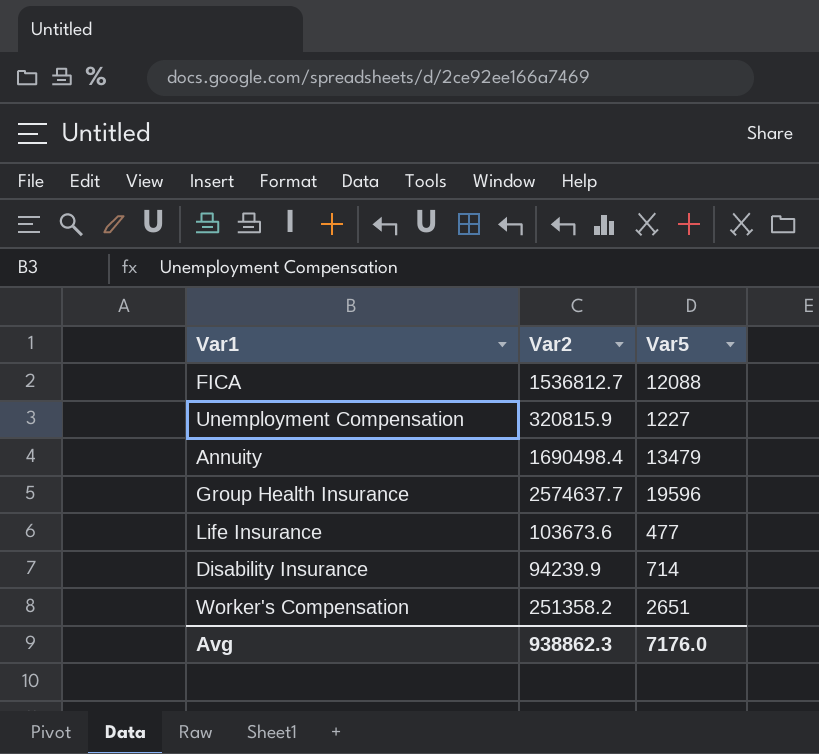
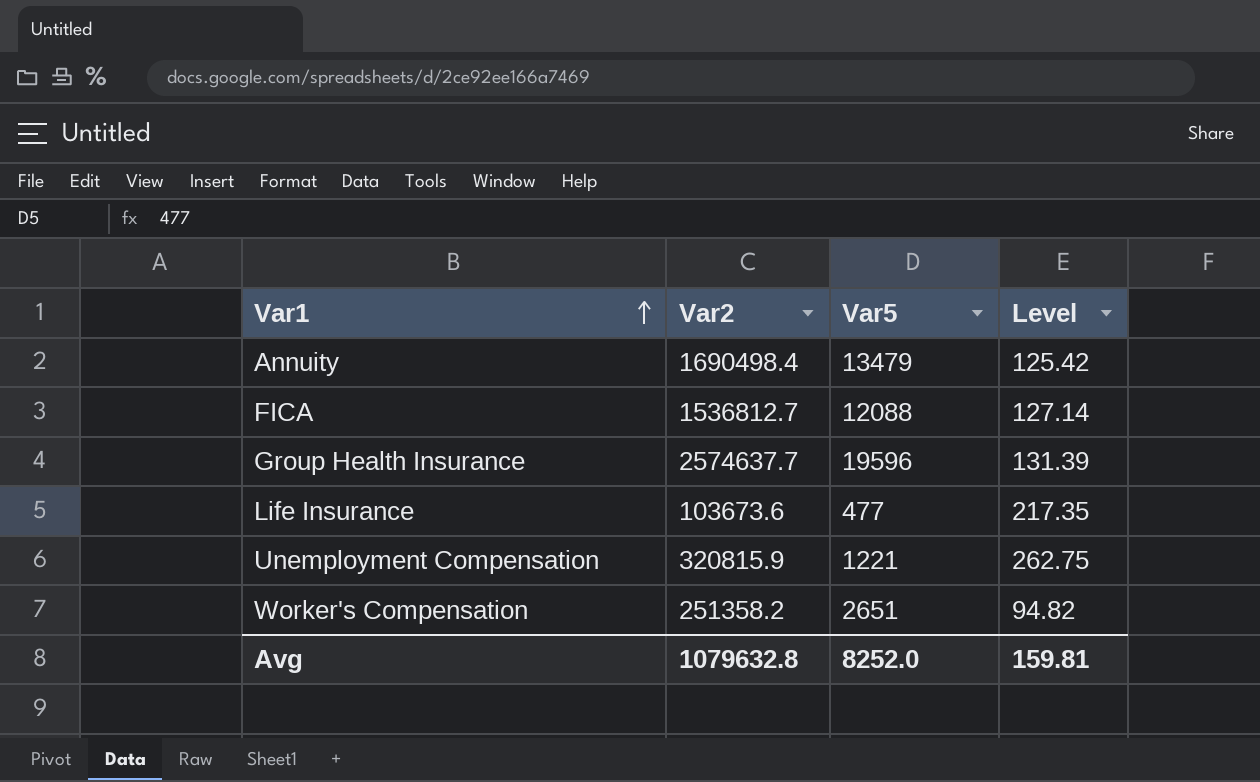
row order: none -> Var1 ascending
column Level | formula: none -> [Var2] / [Var5]
row Disability Insurance: 94239.9 | 714 -> none
Unemployment Compensation | Var5: 1227 -> 1221
Avg | Var2: 938862.3 -> 1079632.8
Avg | Var5: 7176.0 -> 8252.0

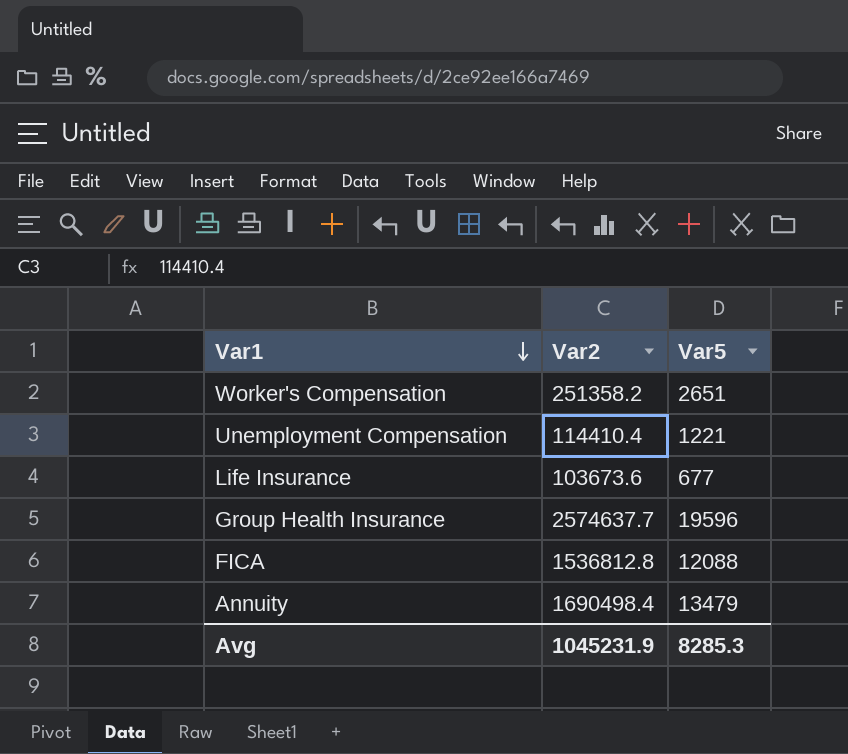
row order: Var1 ascending -> Var1 descending
column Level | formula: [Var2] / [Var5] -> none
Unemployment Compensation | Var2: 320815.9 -> 114410.4
Life Insurance | Var5: 477 -> 677
FICA | Var2: 1536812.7 -> 1536812.8
Avg | Var2: 1079632.8 -> 1045231.9
Avg | Var5: 8252.0 -> 8285.3

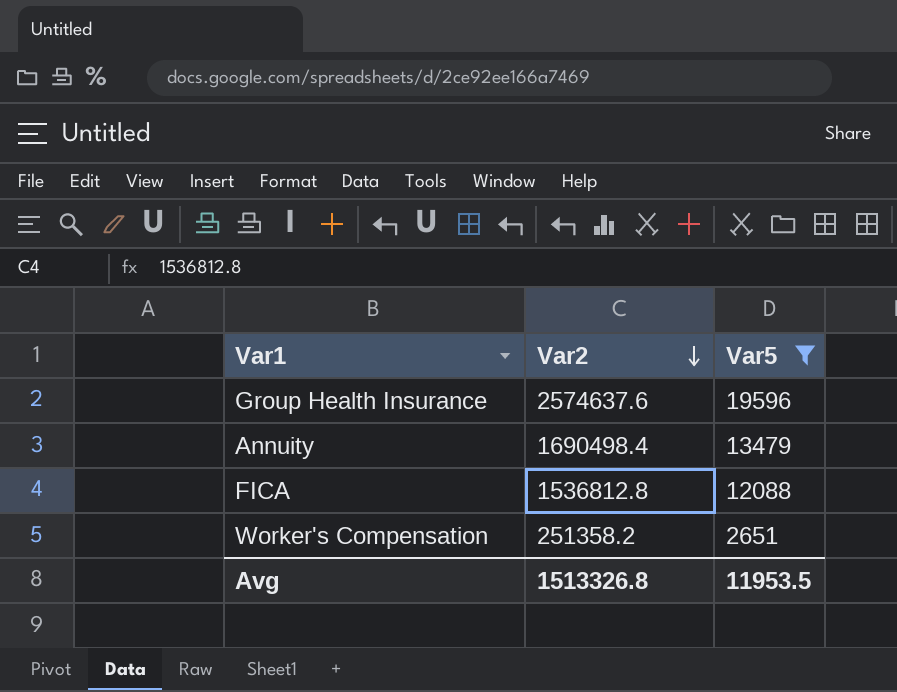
filter: none -> Var5 >= 2651
row order: Var1 descending -> Var2 descending
Group Health Insurance | Var2: 2574637.7 -> 2574637.6
Avg | Var2: 1045231.9 -> 1513326.8
Avg | Var5: 8285.3 -> 11953.5

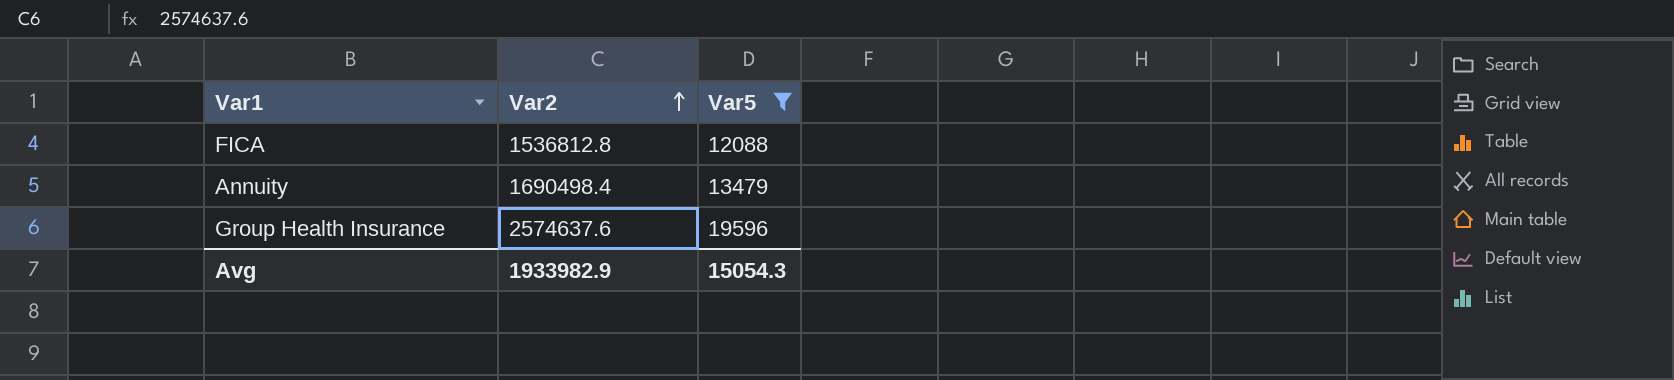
row order: Var2 descending -> Var2 ascending
row Worker's Compensation: 251358.2 | 2651 -> none
Avg | Var2: 1513326.8 -> 1933982.9
Avg | Var5: 11953.5 -> 15054.3

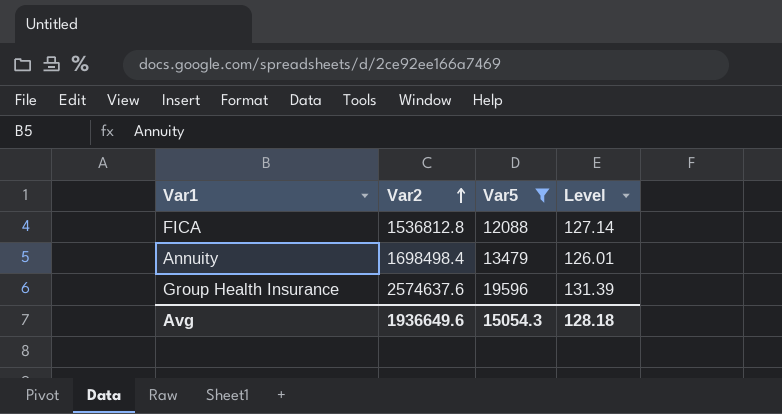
column Level | formula: none -> [Var2] / [Var5]
Annuity | Var2: 1690498.4 -> 1698498.4
Avg | Var2: 1933982.9 -> 1936649.6

